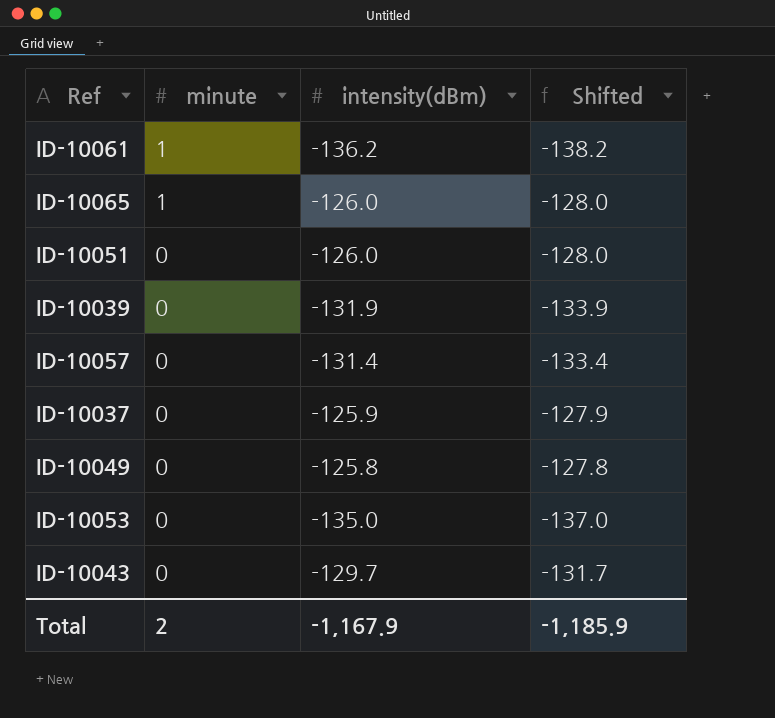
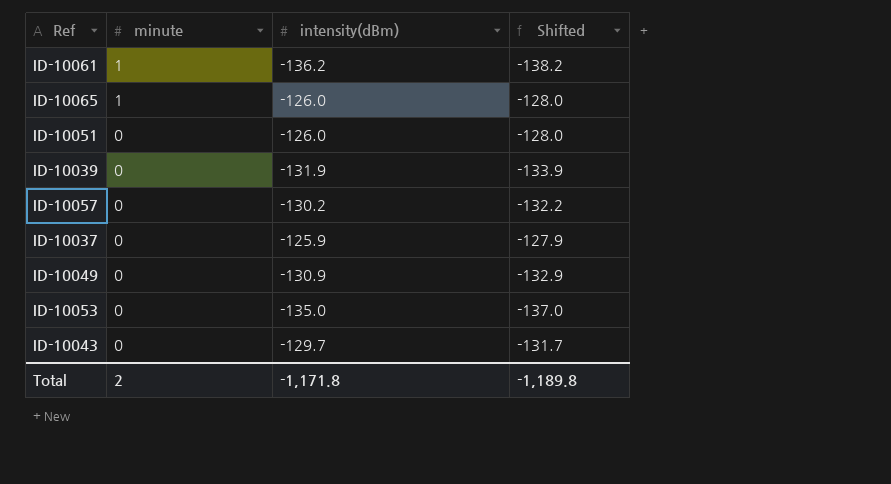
ID-10057 | intensity(dBm): -131.4 -> -130.2
ID-10057 | Shifted: -133.4 -> -132.2
ID-10049 | intensity(dBm): -125.8 -> -130.9
ID-10049 | Shifted: -127.8 -> -132.9
Total | intensity(dBm): -1,167.9 -> -1,171.8
Total | Shifted: -1,185.9 -> -1,189.8

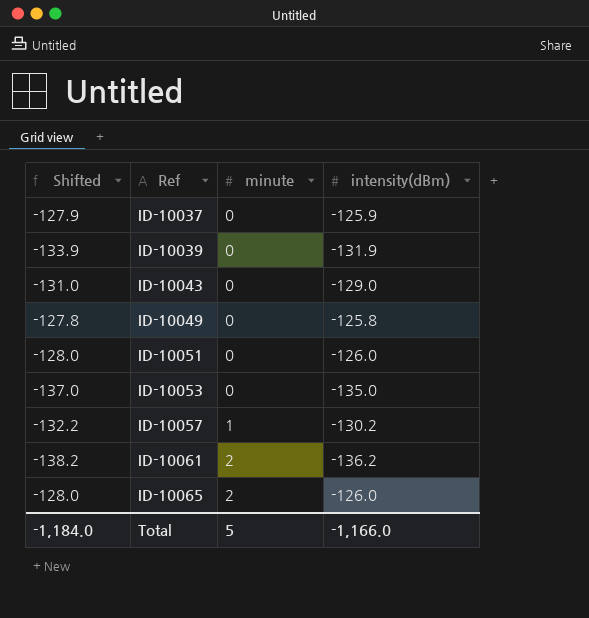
row order: minute descending -> Ref ascending
column Shifted | position: 4 -> 1
ID-10043 | Shifted: -131.7 -> -131.0
ID-10043 | intensity(dBm): -129.7 -> -129.0
ID-10049 | Shifted: -132.9 -> -127.8
ID-10049 | intensity(dBm): -130.9 -> -125.8
ID-10057 | minute: 0 -> 1
ID-10061 | minute: 1 -> 2
ID-10065 | minute: 1 -> 2
Total | Shifted: -1,189.8 -> -1,184.0
Total | minute: 2 -> 5
Total | intensity(dBm): -1,171.8 -> -1,166.0

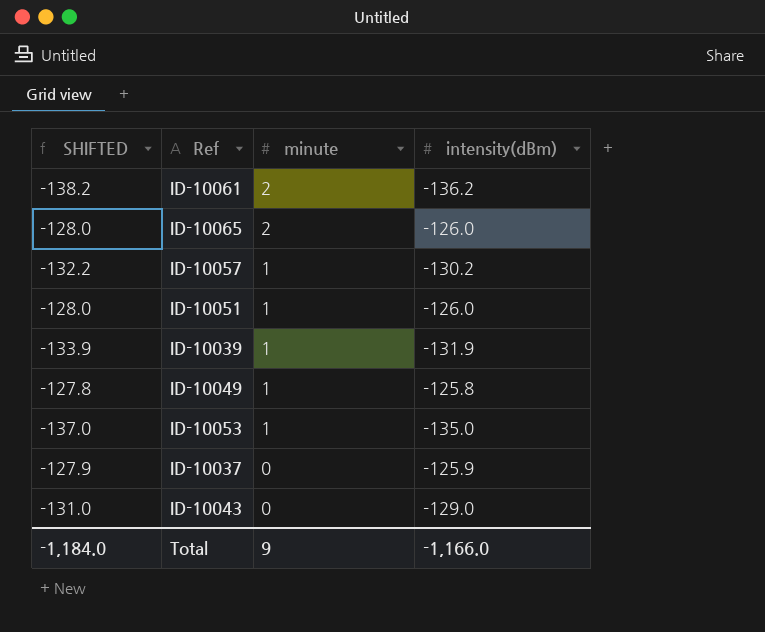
row order: Ref ascending -> minute descending
column name: Shifted -> SHIFTED
ID-10051 | minute: 0 -> 1
ID-10039 | minute: 0 -> 1
ID-10049 | minute: 0 -> 1
ID-10053 | minute: 0 -> 1
Total | minute: 5 -> 9

